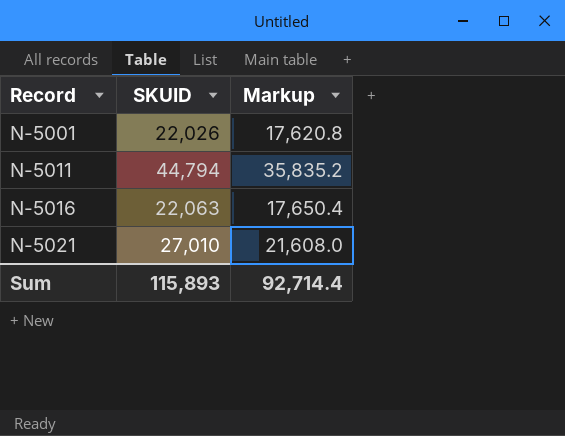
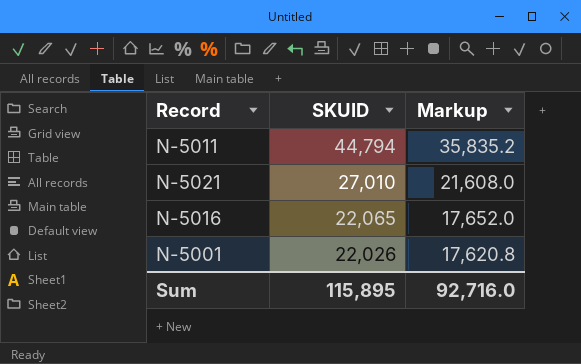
row order: Record ascending -> SKUID descending
N-5016 | SKUID: 22,063 -> 22,065
N-5016 | Markup: 17,650.4 -> 17,652.0
Sum | SKUID: 115,893 -> 115,895
Sum | Markup: 92,714.4 -> 92,716.0

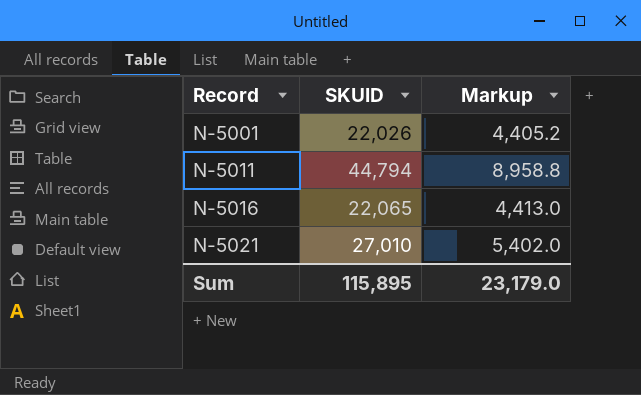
row order: SKUID descending -> Record ascending
column Markup | formula: [SKUID] * 0.8 -> [SKUID] * 0.2
Sum | Markup: 92,716.0 -> 23,179.0

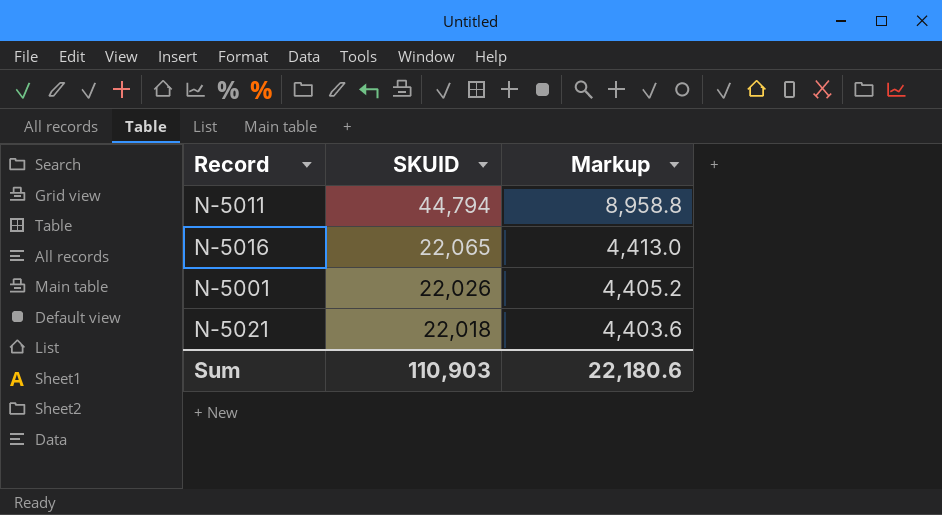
row order: Record ascending -> SKUID descending
N-5021 | SKUID: 27,010 -> 22,018
N-5021 | Markup: 5,402.0 -> 4,403.6
Sum | SKUID: 115,895 -> 110,903
Sum | Markup: 23,179.0 -> 22,180.6

